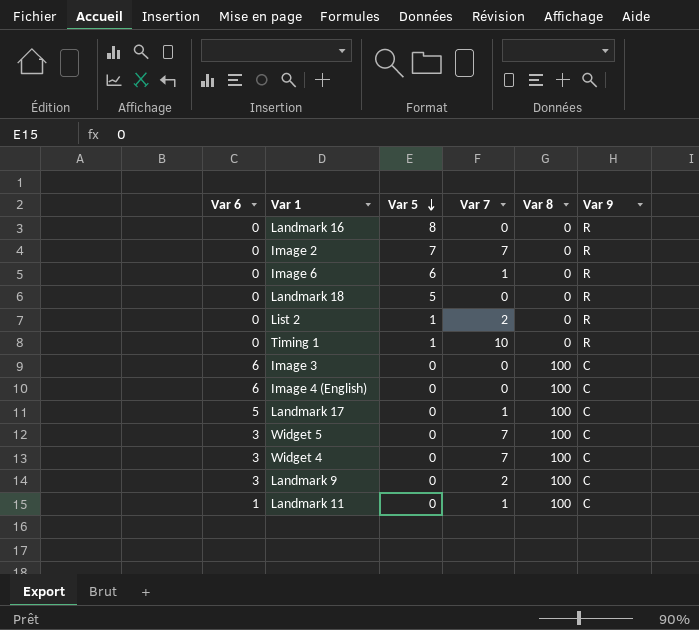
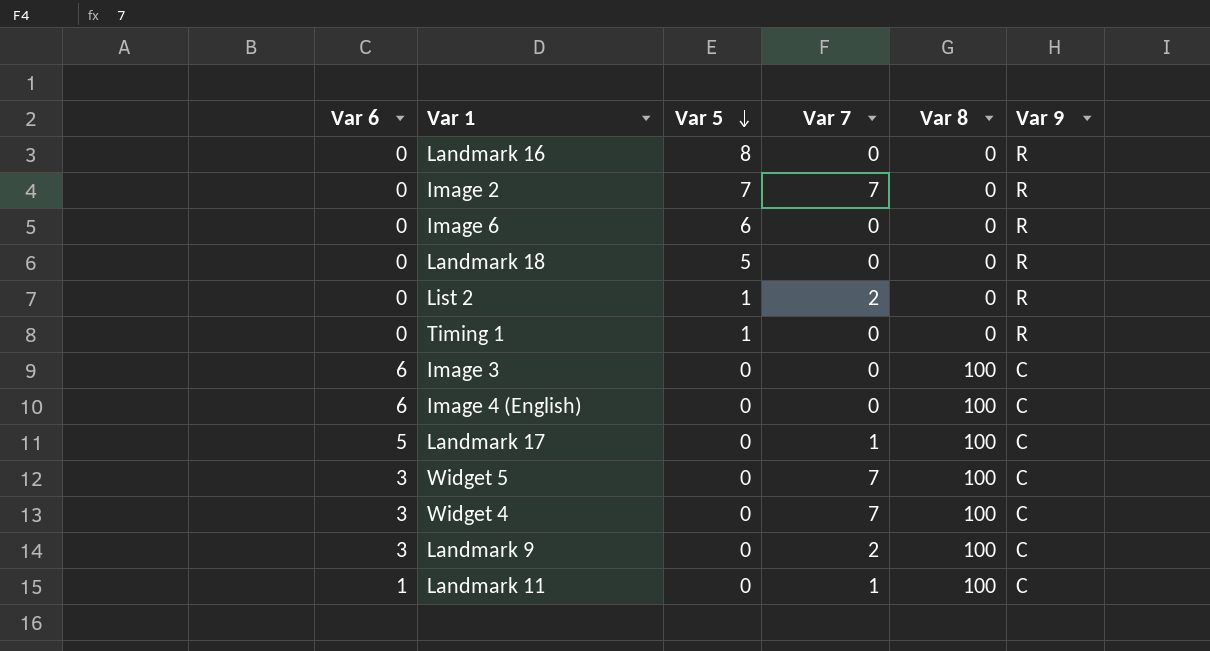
Image 6 | Var 7: 1 -> 0
Timing 1 | Var 7: 10 -> 0

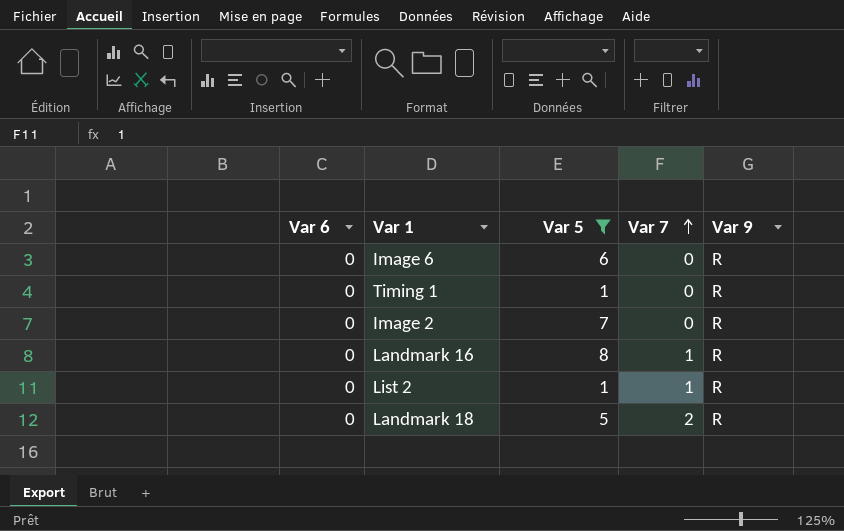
filter: none -> Var 5 != 0
row order: Var 5 descending -> Var 7 ascending
column Var 8 | position: 5 -> none
Image 2 | Var 7: 7 -> 0
Landmark 16 | Var 7: 0 -> 1
List 2 | Var 7: 2 -> 1
Landmark 18 | Var 7: 0 -> 2

